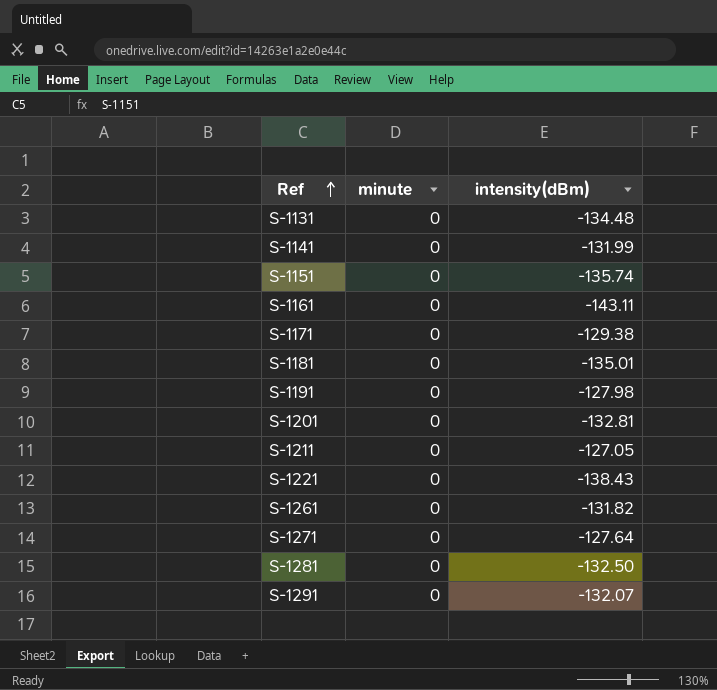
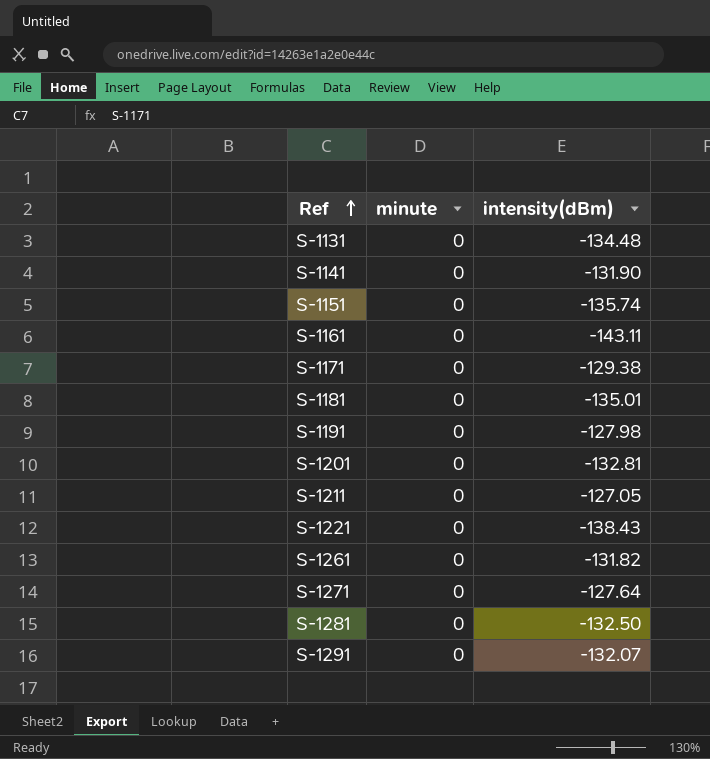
S-1141 | intensity(dBm): -131.99 -> -131.90

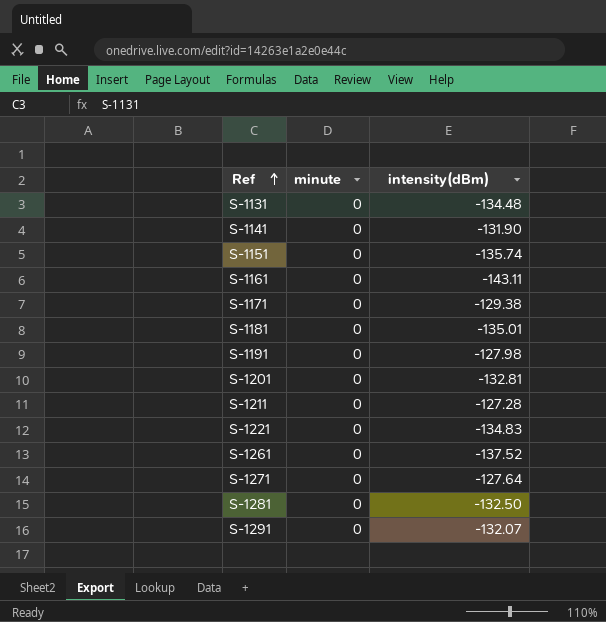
S-1211 | intensity(dBm): -127.05 -> -127.28
S-1221 | intensity(dBm): -138.43 -> -134.83
S-1261 | intensity(dBm): -131.82 -> -137.52

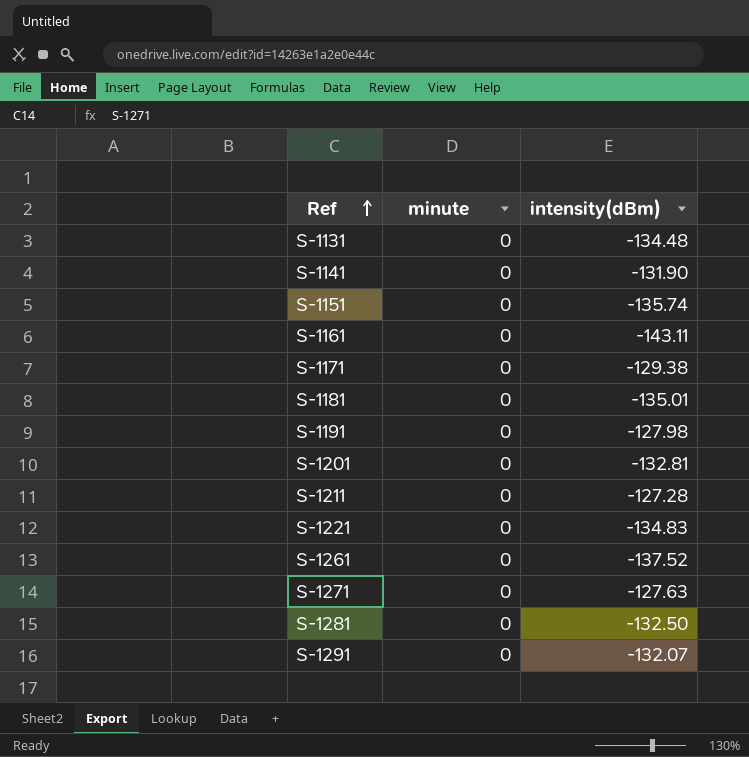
S-1271 | intensity(dBm): -127.64 -> -127.63

